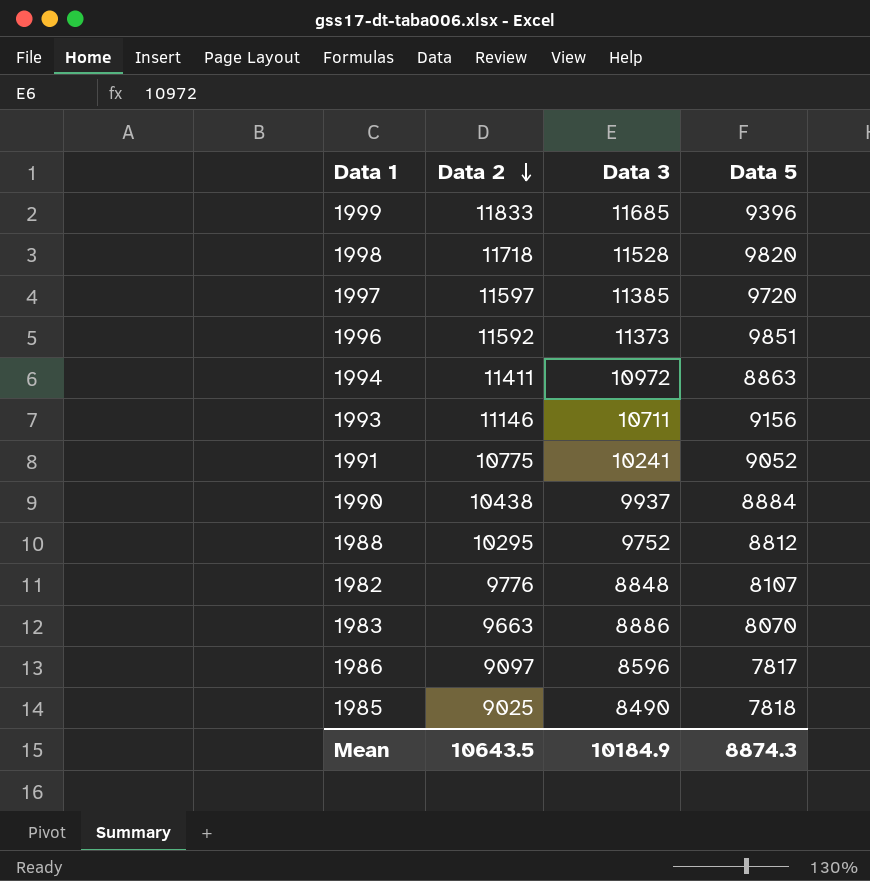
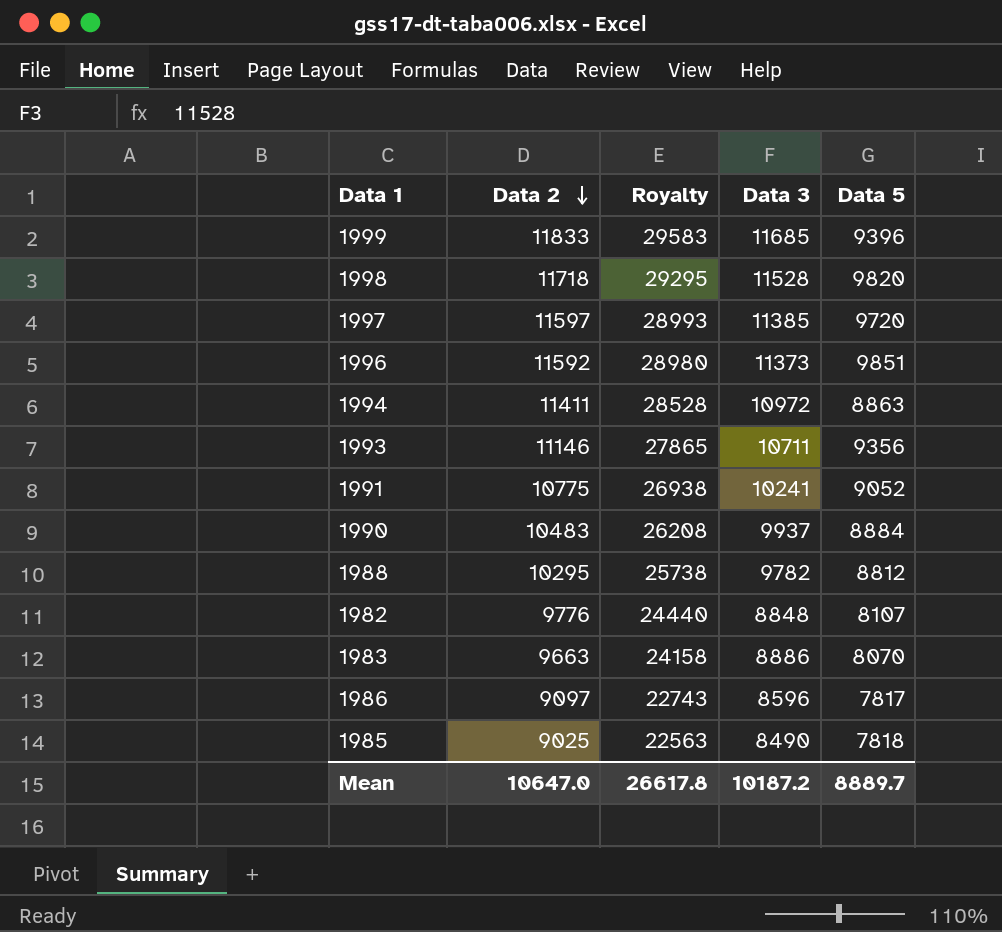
column Royalty | formula: none -> [Data 2] * 2.5
1993 | Data 5: 9156 -> 9356
1990 | Data 2: 10438 -> 10483
1988 | Data 3: 9752 -> 9782
Mean | Data 2: 10643.5 -> 10647.0
Mean | Data 3: 10184.9 -> 10187.2
Mean | Data 5: 8874.3 -> 8889.7

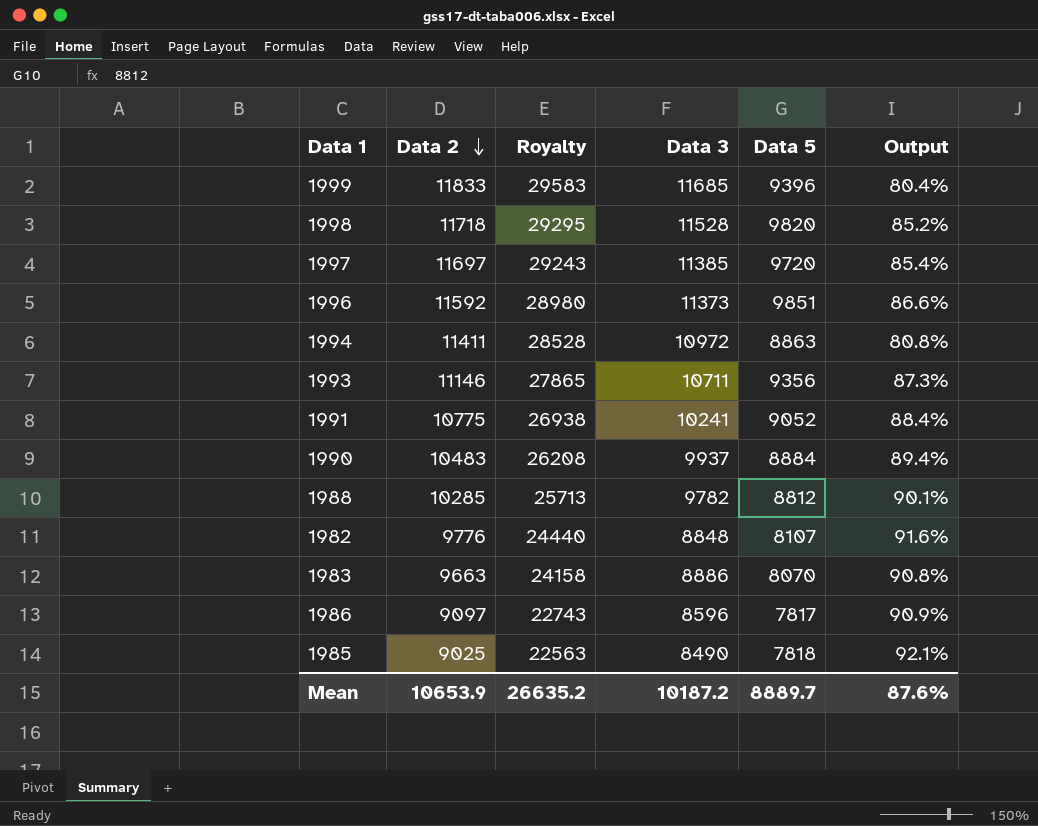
column Output | formula: none -> [Data 5] / [Data 3]
1997 | Data 2: 11597 -> 11697
1997 | Royalty: 28993 -> 29243
1988 | Data 2: 10295 -> 10285
1988 | Royalty: 25738 -> 25713
Mean | Data 2: 10647.0 -> 10653.9
Mean | Royalty: 26617.8 -> 26635.2

